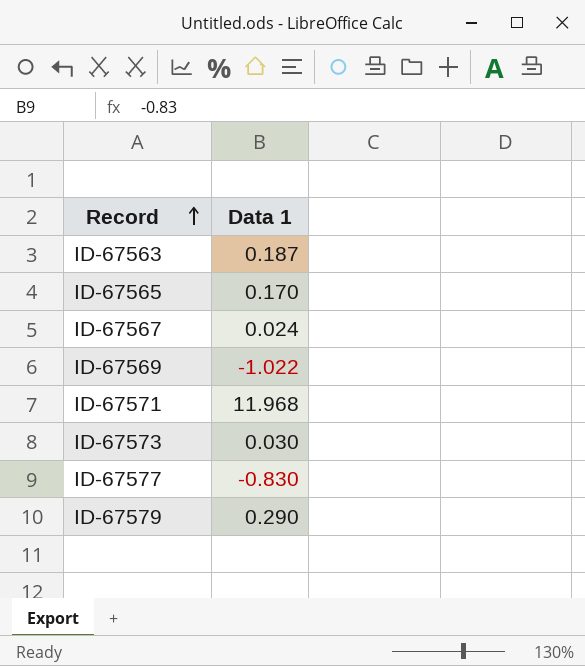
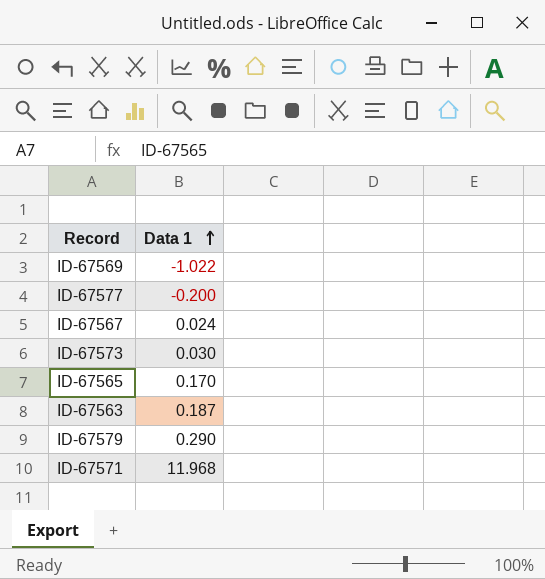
row order: Record ascending -> Data 1 ascending
ID-67577 | Data 1: -0.830 -> -0.200

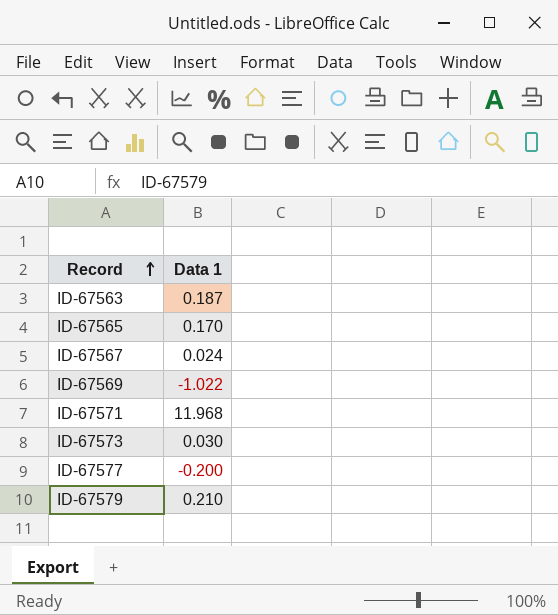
row order: Data 1 ascending -> Record ascending
ID-67579 | Data 1: 0.290 -> 0.210

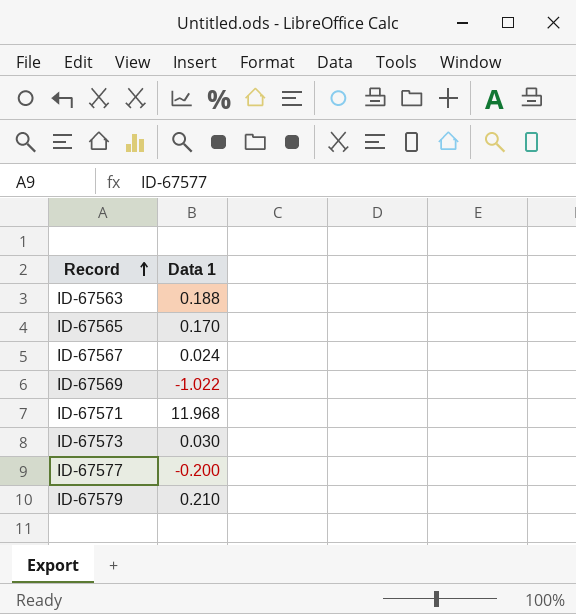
ID-67563 | Data 1: 0.187 -> 0.188

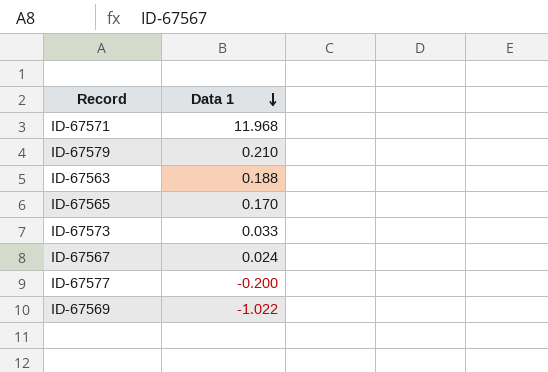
row order: Record ascending -> Data 1 descending
ID-67573 | Data 1: 0.030 -> 0.033

